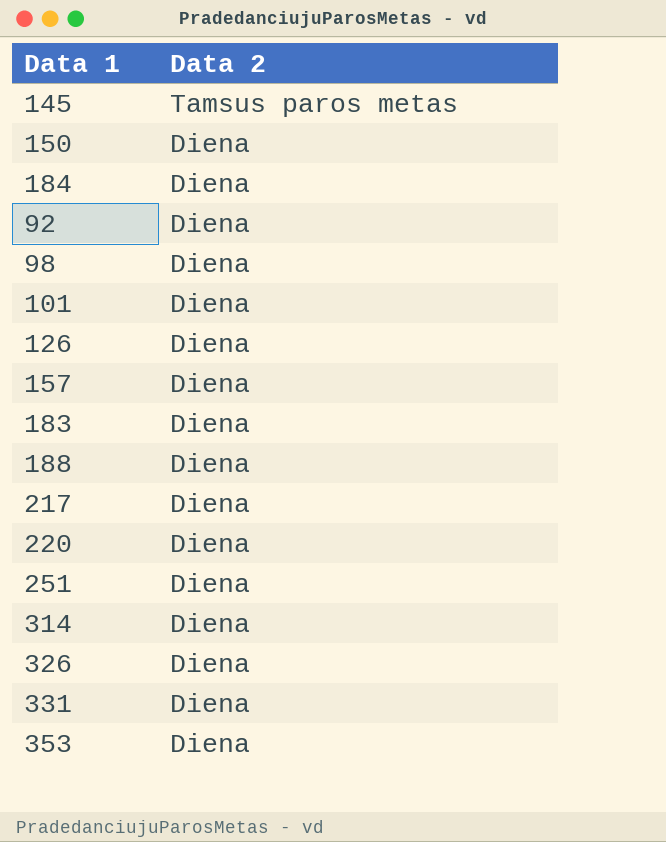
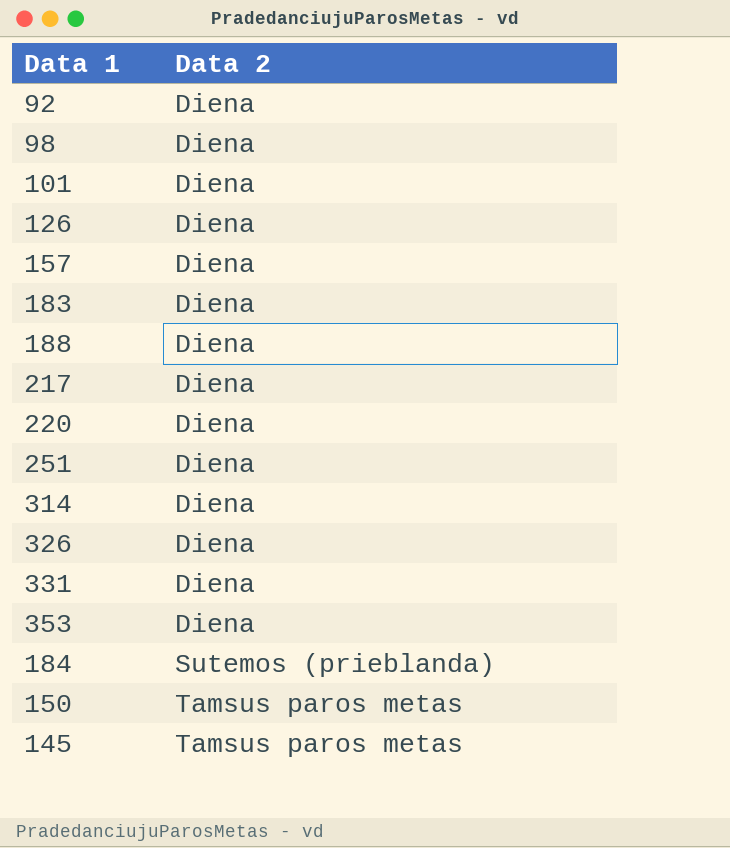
row order: Data 2 descending -> Data 2 ascending
184 | Data 2: Diena -> Sutemos (prieblanda)
150 | Data 2: Diena -> Tamsus paros metas

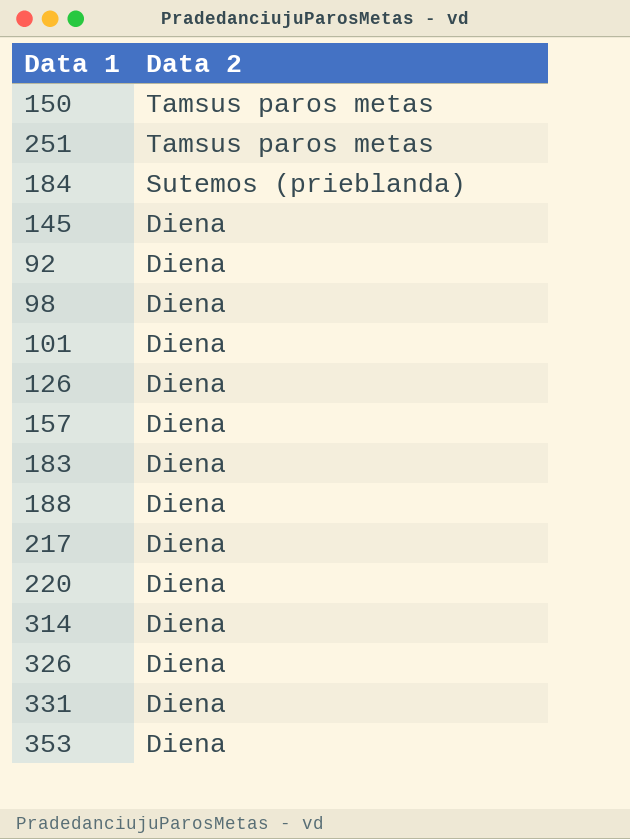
row order: Data 2 ascending -> Data 2 descending
251 | Data 2: Diena -> Tamsus paros metas
145 | Data 2: Tamsus paros metas -> Diena

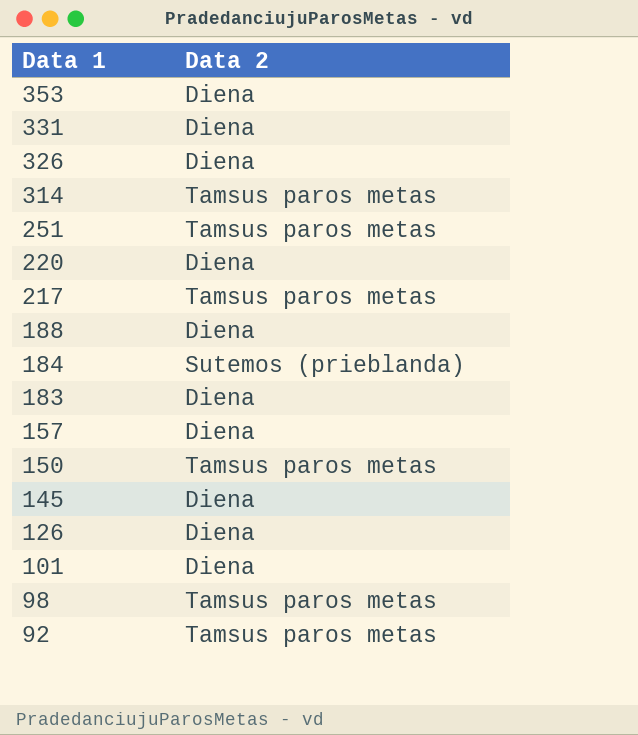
row order: Data 2 descending -> Data 1 descending
314 | Data 2: Diena -> Tamsus paros metas
217 | Data 2: Diena -> Tamsus paros metas
98 | Data 2: Diena -> Tamsus paros metas
92 | Data 2: Diena -> Tamsus paros metas

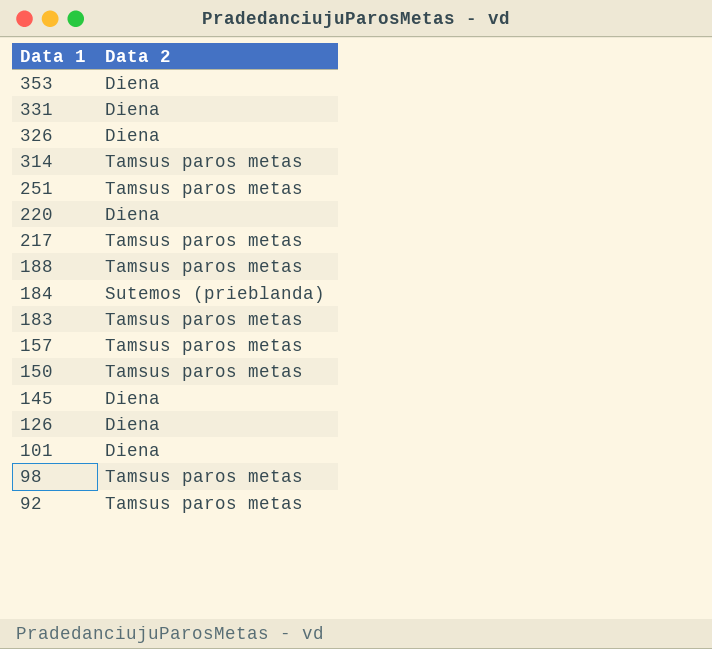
188 | Data 2: Diena -> Tamsus paros metas
183 | Data 2: Diena -> Tamsus paros metas
157 | Data 2: Diena -> Tamsus paros metas

